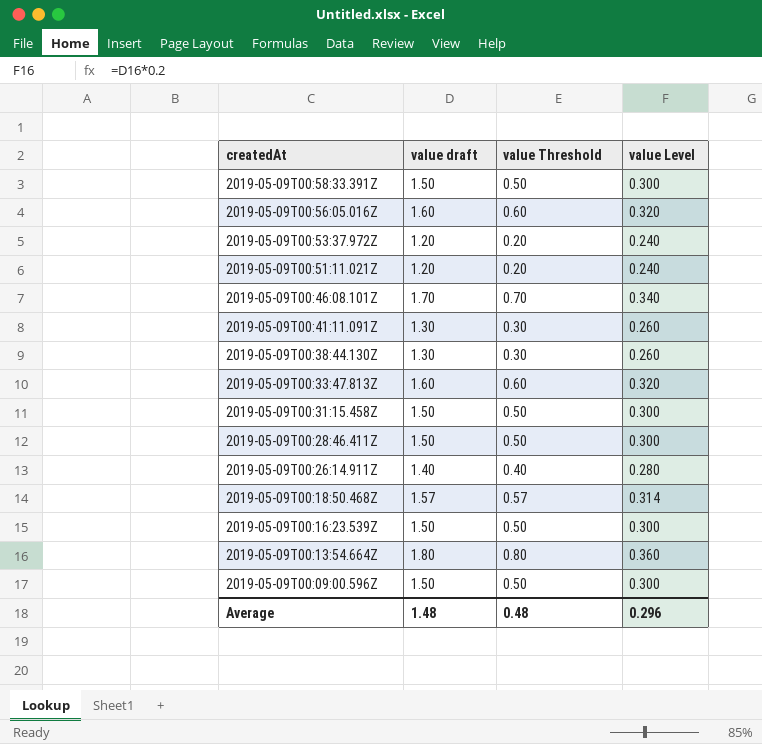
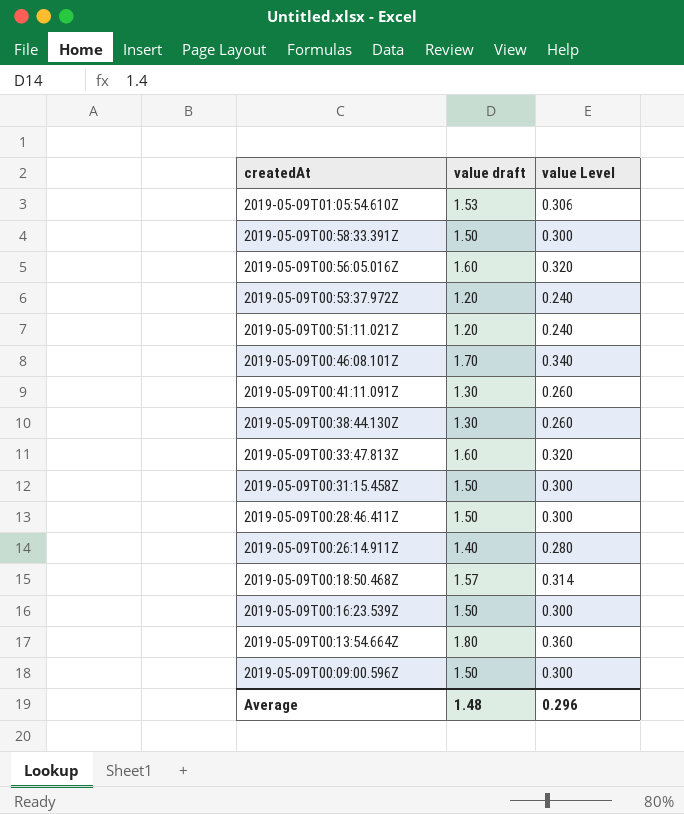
column value Threshold | formula: [value draft] - 1 -> none
row 2019-05-09T01:05:54.610Z: none -> 1.53 | 0.306

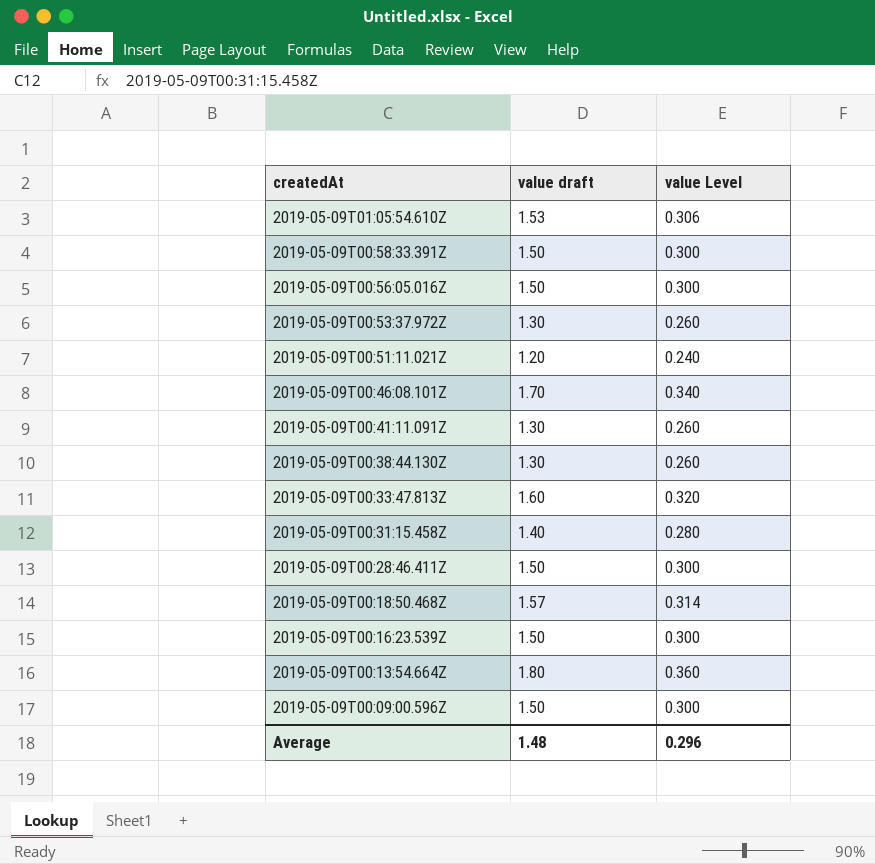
row 2019-05-09T00:26:14.911Z: 1.40 | 0.280 -> none
2019-05-09T00:56:05.016Z | value draft: 1.60 -> 1.50
2019-05-09T00:56:05.016Z | value Level: 0.320 -> 0.300
2019-05-09T00:53:37.972Z | value draft: 1.20 -> 1.30
2019-05-09T00:53:37.972Z | value Level: 0.240 -> 0.260
2019-05-09T00:31:15.458Z | value draft: 1.50 -> 1.40
2019-05-09T00:31:15.458Z | value Level: 0.300 -> 0.280

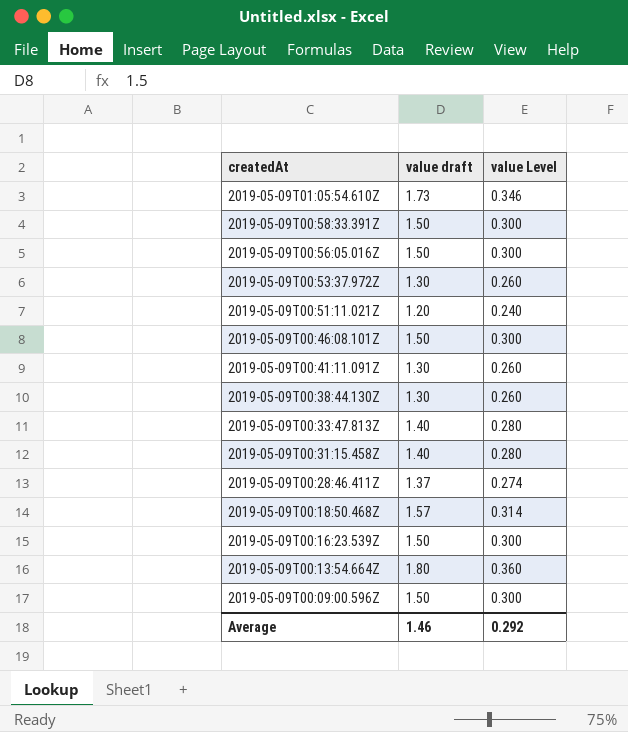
2019-05-09T01:05:54.610Z | value draft: 1.53 -> 1.73
2019-05-09T01:05:54.610Z | value Level: 0.306 -> 0.346
2019-05-09T00:46:08.101Z | value draft: 1.70 -> 1.50
2019-05-09T00:46:08.101Z | value Level: 0.340 -> 0.300
2019-05-09T00:33:47.813Z | value draft: 1.60 -> 1.40
2019-05-09T00:33:47.813Z | value Level: 0.320 -> 0.280
2019-05-09T00:28:46.411Z | value draft: 1.50 -> 1.37
2019-05-09T00:28:46.411Z | value Level: 0.300 -> 0.274
Average | value draft: 1.48 -> 1.46
Average | value Level: 0.296 -> 0.292

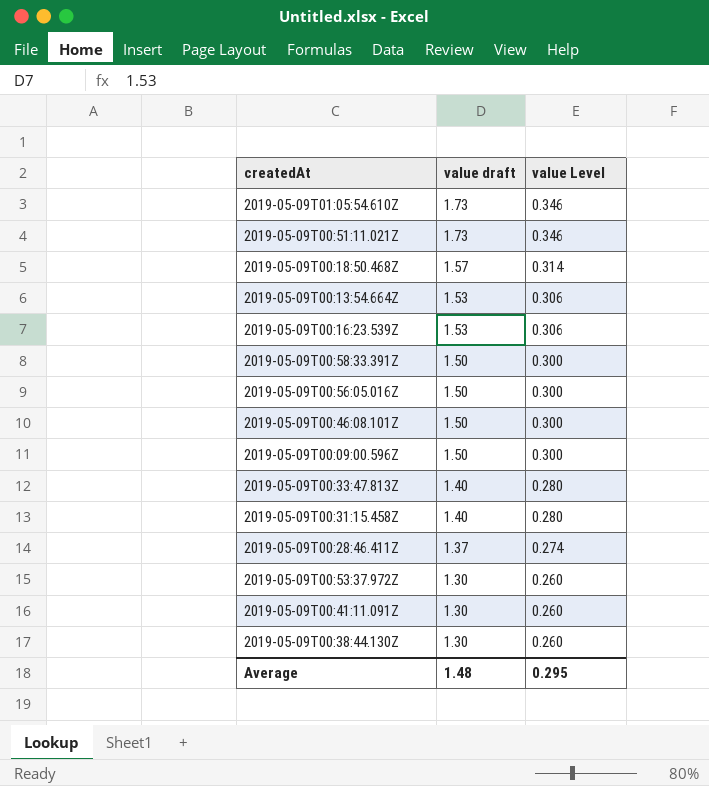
row order: createdAt descending -> value draft descending
2019-05-09T00:51:11.021Z | value draft: 1.20 -> 1.73
2019-05-09T00:51:11.021Z | value Level: 0.240 -> 0.346
2019-05-09T00:13:54.664Z | value draft: 1.80 -> 1.53
2019-05-09T00:13:54.664Z | value Level: 0.360 -> 0.306
2019-05-09T00:16:23.539Z | value draft: 1.50 -> 1.53
2019-05-09T00:16:23.539Z | value Level: 0.300 -> 0.306
Average | value draft: 1.46 -> 1.48
Average | value Level: 0.292 -> 0.295

